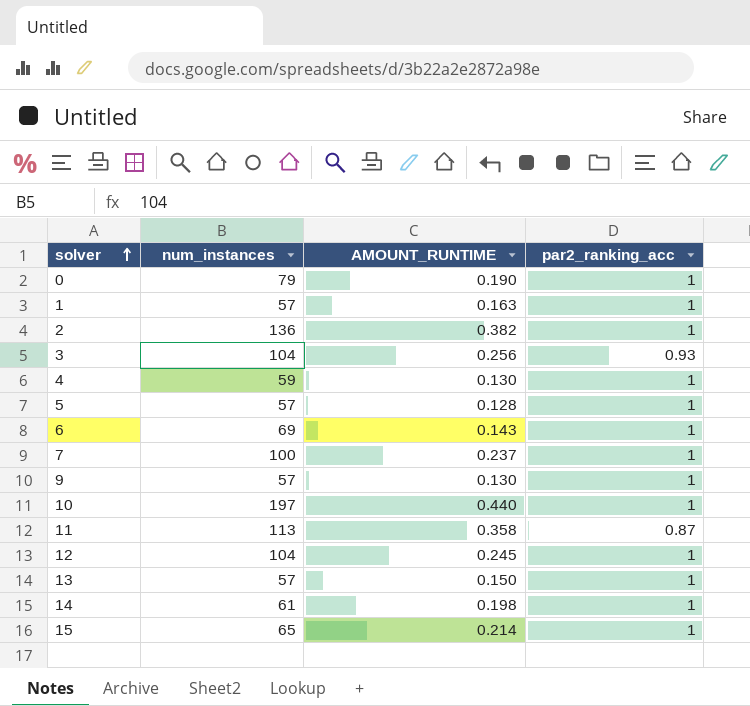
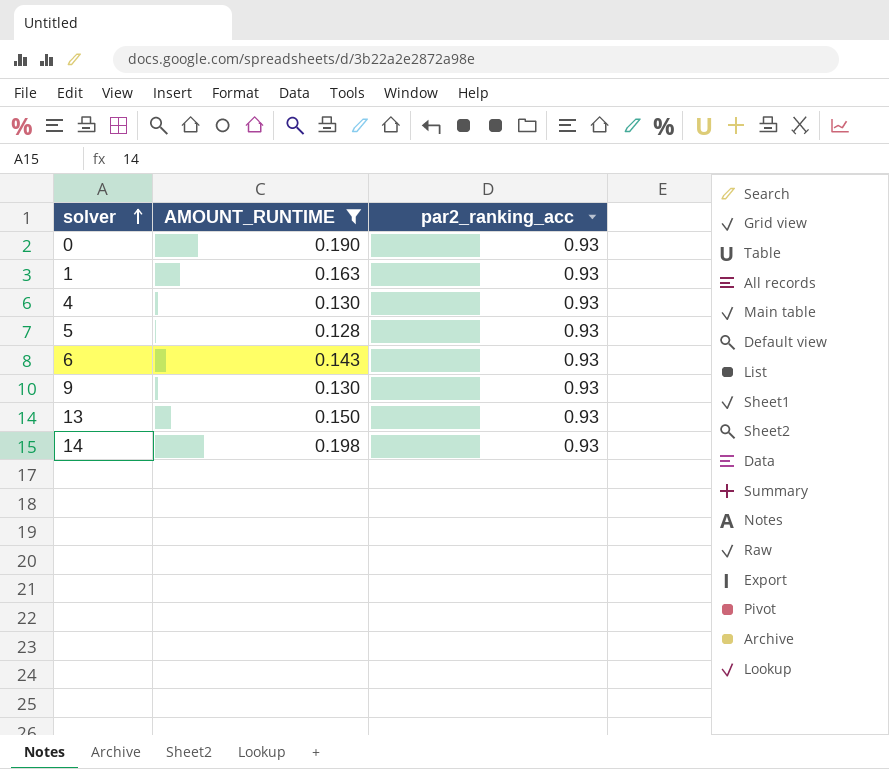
filter: none -> AMOUNT_RUNTIME <= 0.198
column num_instances | position: 2 -> none
0 | par2_ranking_acc: 1 -> 0.93
1 | par2_ranking_acc: 1 -> 0.93
4 | par2_ranking_acc: 1 -> 0.93
5 | par2_ranking_acc: 1 -> 0.93
6 | par2_ranking_acc: 1 -> 0.93
9 | par2_ranking_acc: 1 -> 0.93
13 | par2_ranking_acc: 1 -> 0.93
14 | par2_ranking_acc: 1 -> 0.93

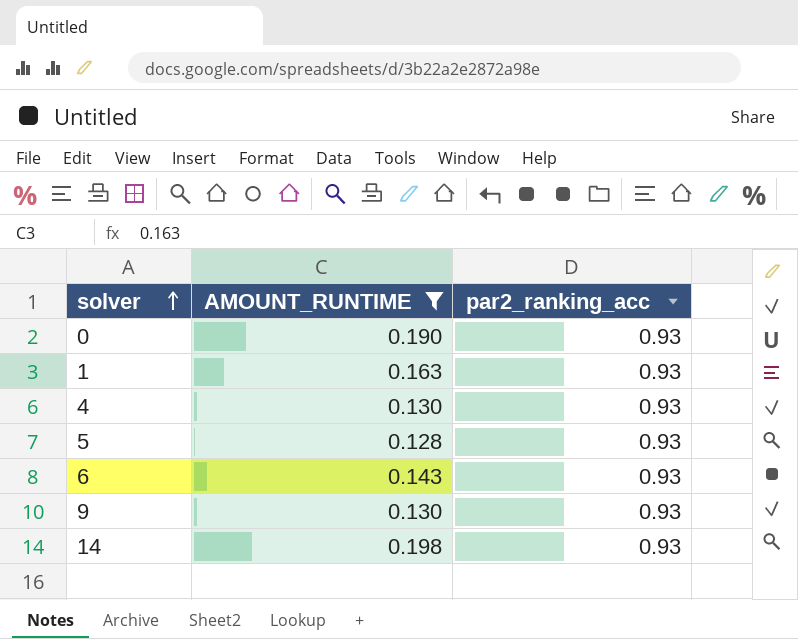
row 13: 0.150 | 0.93 -> none

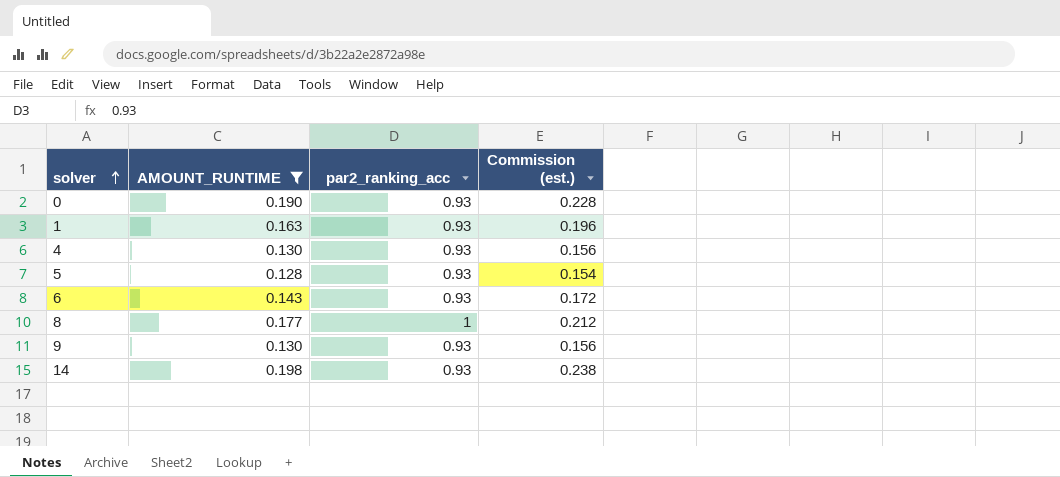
column Commission (est.) | formula: none -> [AMOUNT_RUNTIME] * 1.2
row 8: none -> 0.177 | 1 | 0.212

